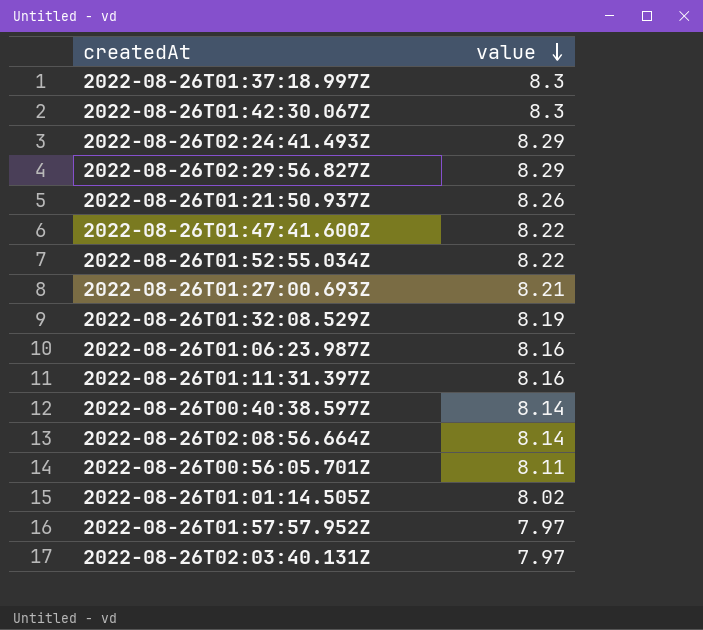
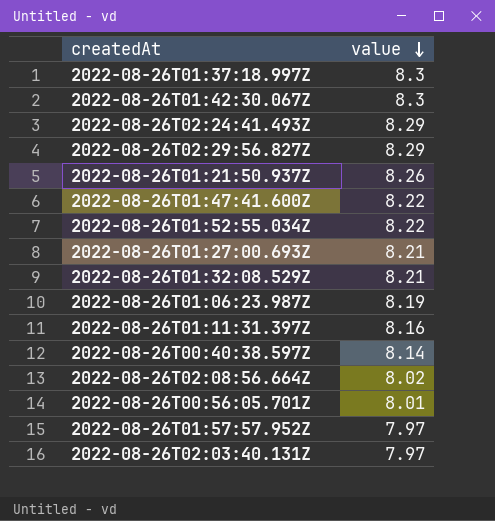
row 2022-08-26T01:01:14.505Z: 8.02 -> none
2022-08-26T01:32:08.529Z | value: 8.19 -> 8.21
2022-08-26T01:06:23.987Z | value: 8.16 -> 8.19
2022-08-26T02:08:56.664Z | value: 8.14 -> 8.02
2022-08-26T00:56:05.701Z | value: 8.11 -> 8.01

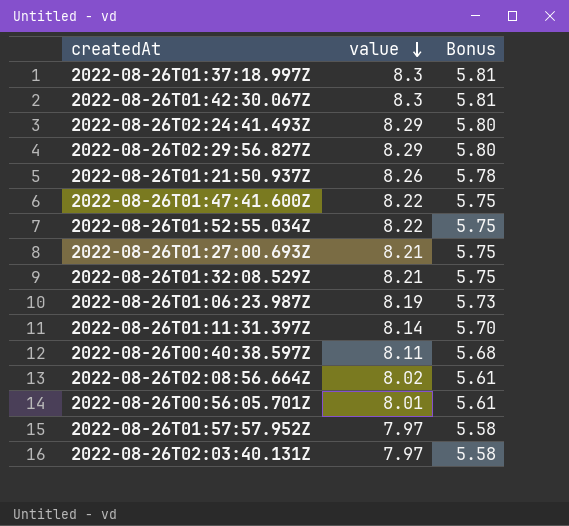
column Bonus | formula: none -> [value] * 0.7
2022-08-26T01:11:31.397Z | value: 8.16 -> 8.14
2022-08-26T00:40:38.597Z | value: 8.14 -> 8.11

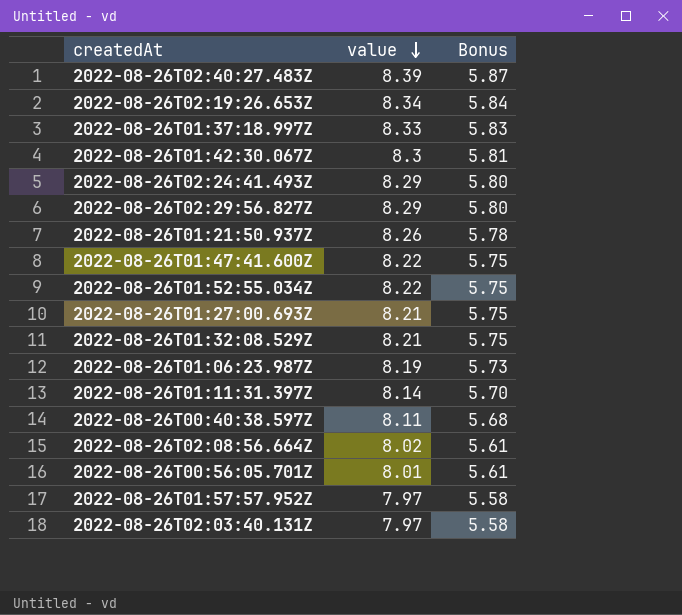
row 2022-08-26T02:40:27.483Z: none -> 8.39 | 5.87
row 2022-08-26T02:19:26.653Z: none -> 8.34 | 5.84
2022-08-26T01:37:18.997Z | value: 8.3 -> 8.33
2022-08-26T01:37:18.997Z | Bonus: 5.81 -> 5.83

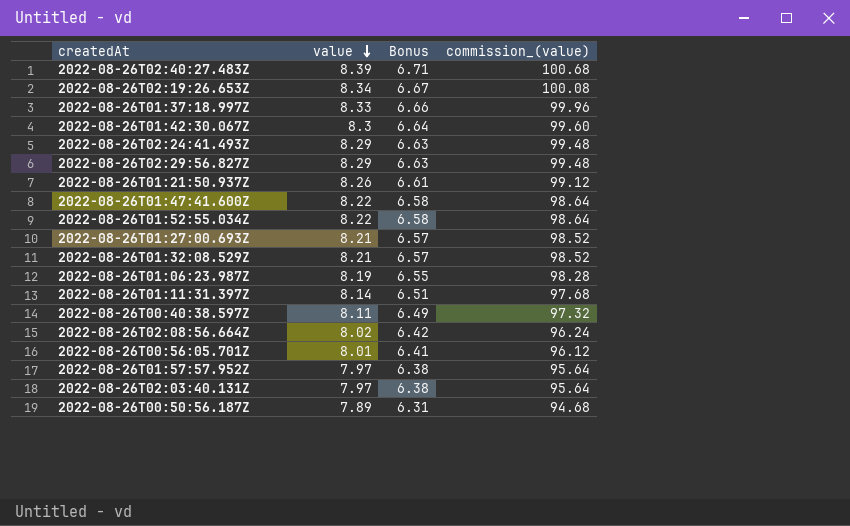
column Bonus | formula: [value] * 0.7 -> [value] * 0.8
column commission_(value) | formula: none -> [value] * 12
row 2022-08-26T00:50:56.187Z: none -> 7.89 | 6.31 | 94.68

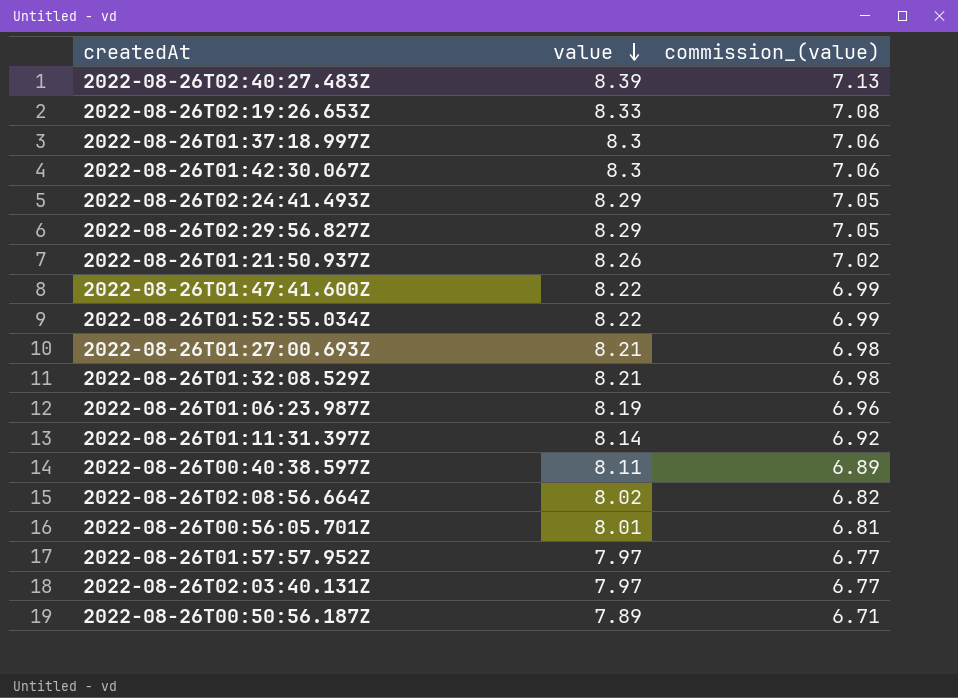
column Bonus | formula: [value] * 0.8 -> none
column commission_(value) | formula: [value] * 12 -> [value] * 0.85
2022-08-26T02:19:26.653Z | value: 8.34 -> 8.33
2022-08-26T01:37:18.997Z | value: 8.33 -> 8.3

